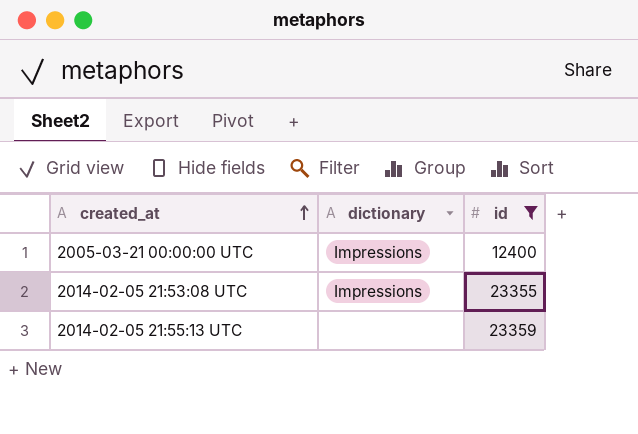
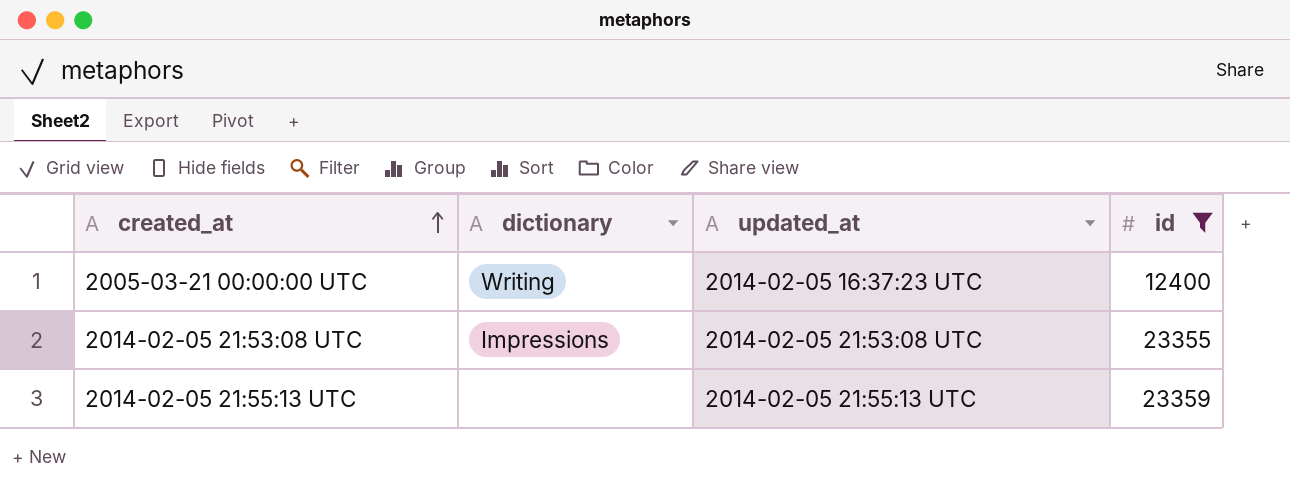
column updated_at | position: none -> 3
2005-03-21 00:00:00 UTC | dictionary: Impressions -> Writing

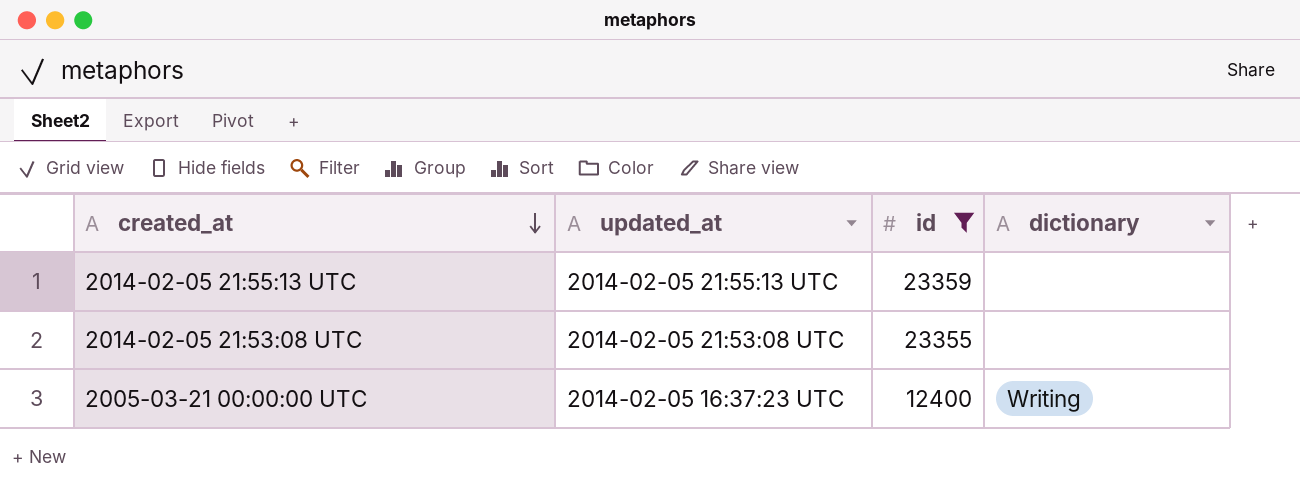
row order: created_at ascending -> created_at descending
column dictionary | position: 2 -> 4
2014-02-05 21:53:08 UTC | dictionary: Impressions -> none

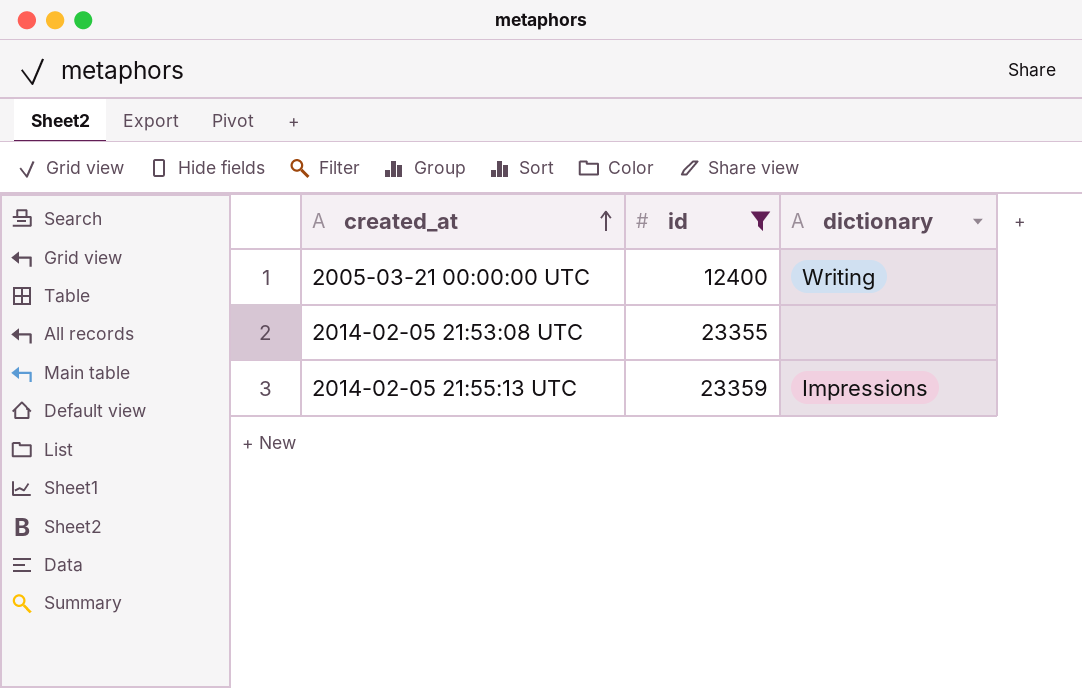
row order: created_at descending -> created_at ascending
column updated_at | position: 2 -> none
2014-02-05 21:55:13 UTC | dictionary: none -> Impressions

